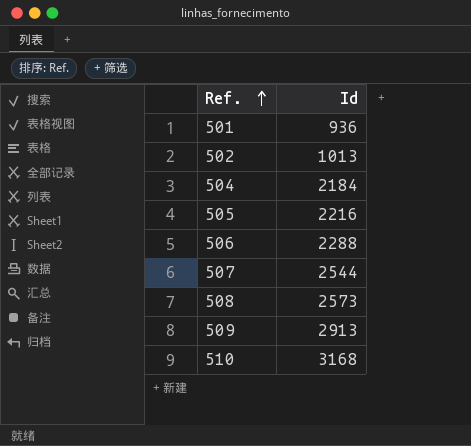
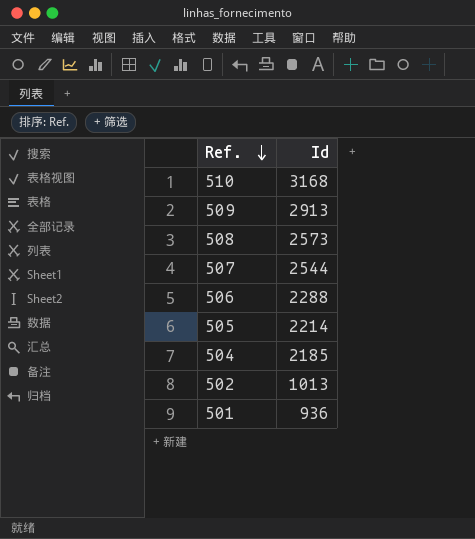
row order: Ref. ascending -> Ref. descending
505 | Id: 2216 -> 2214
504 | Id: 2184 -> 2185

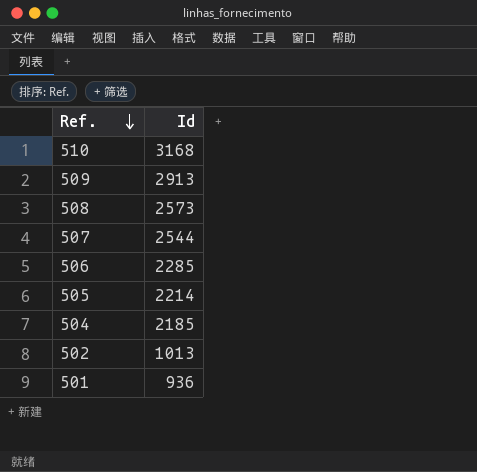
506 | Id: 2288 -> 2285

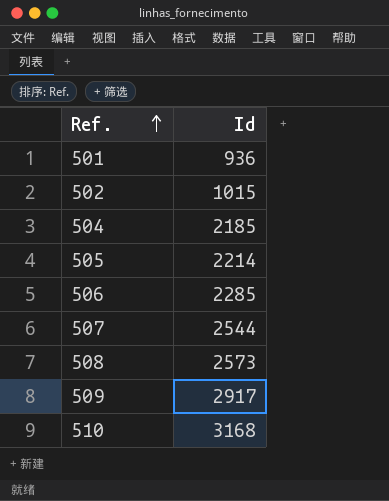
row order: Ref. descending -> Ref. ascending
502 | Id: 1013 -> 1015
509 | Id: 2913 -> 2917

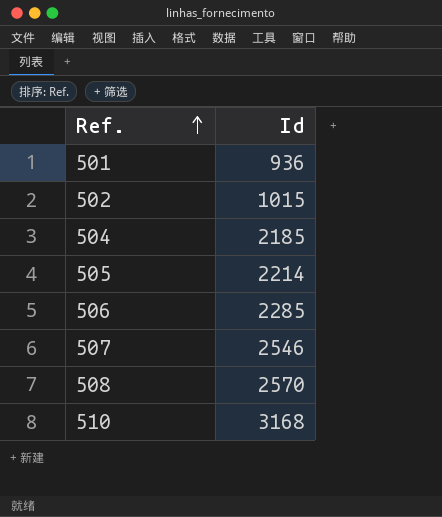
row 509: 2917 -> none
507 | Id: 2544 -> 2546
508 | Id: 2573 -> 2570

